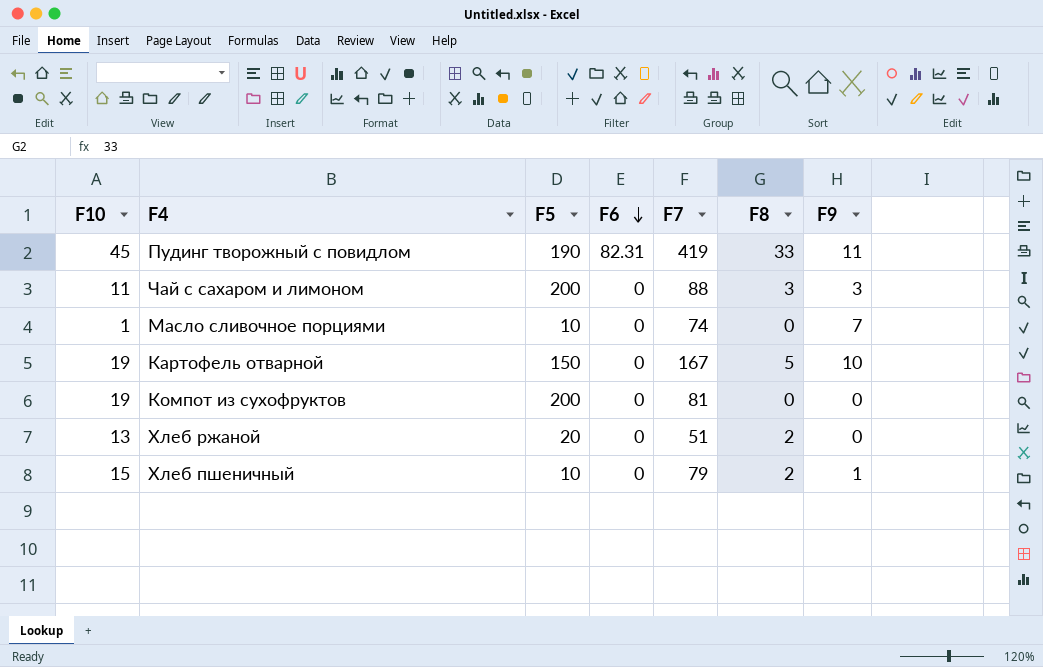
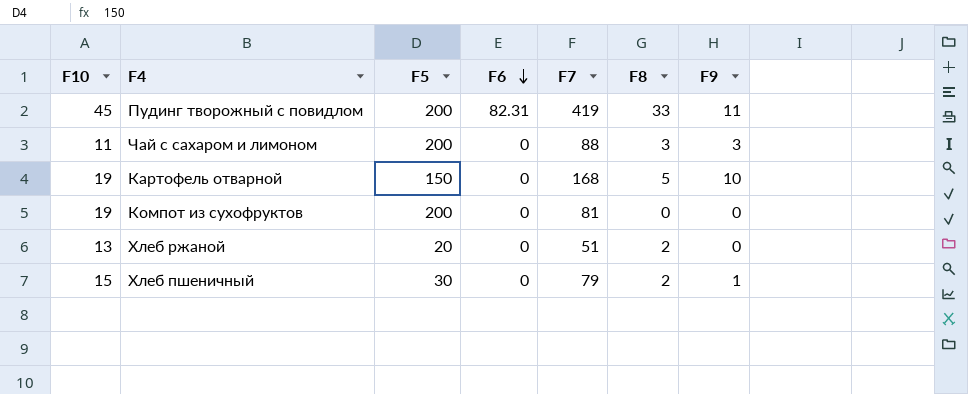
row Масло сливочное порциями: 1 | 10 | 0 | 74 | 0 | 7 -> none
Пудинг творожный с повидлом | F5: 190 -> 200
Картофель отварной | F7: 167 -> 168
Хлеб пшеничный | F5: 10 -> 30

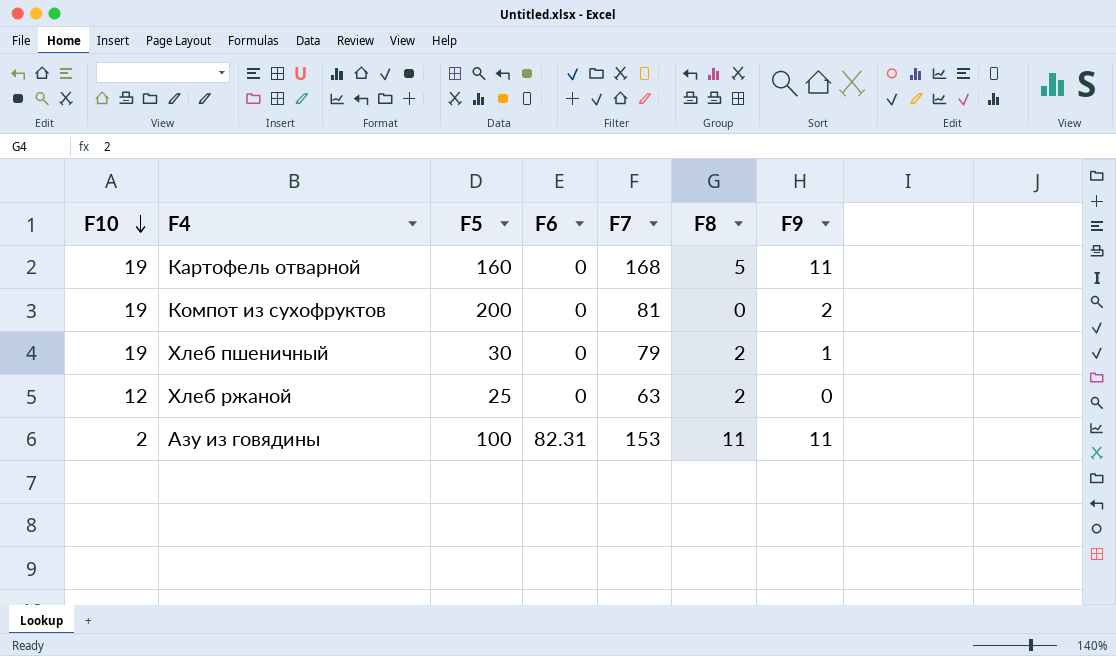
row order: F6 descending -> F10 descending
row Пудинг творожный с повидлом: 45 | 200 | 82.31 | 419 | 33 | 11 -> none
row Чай с сахаром и лимоном: 11 | 200 | 0 | 88 | 3 | 3 -> none
Картофель отварной | F5: 150 -> 160
Картофель отварной | F9: 10 -> 11
Компот из сухофруктов | F9: 0 -> 2
Хлеб пшеничный | F10: 15 -> 19
Хлеб ржаной | F10: 13 -> 12
Хлеб ржаной | F5: 20 -> 25
Хлеб ржаной | F7: 51 -> 63
row Азу из говядины: none -> 2 | 100 | 82.31 | 153 | 11 | 11

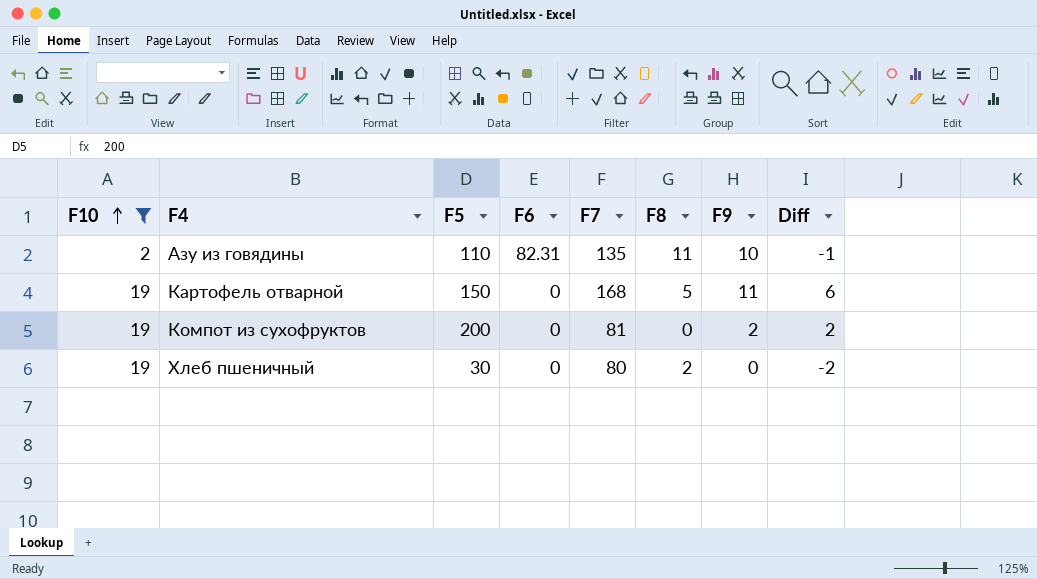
filter: none -> F10 != 12
row order: F10 descending -> F10 ascending
column Diff | formula: none -> [F9] - [F8]
Азу из говядины | F5: 100 -> 110
Азу из говядины | F7: 153 -> 135
Азу из говядины | F9: 11 -> 10
Картофель отварной | F5: 160 -> 150
Хлеб пшеничный | F7: 79 -> 80
Хлеб пшеничный | F9: 1 -> 0

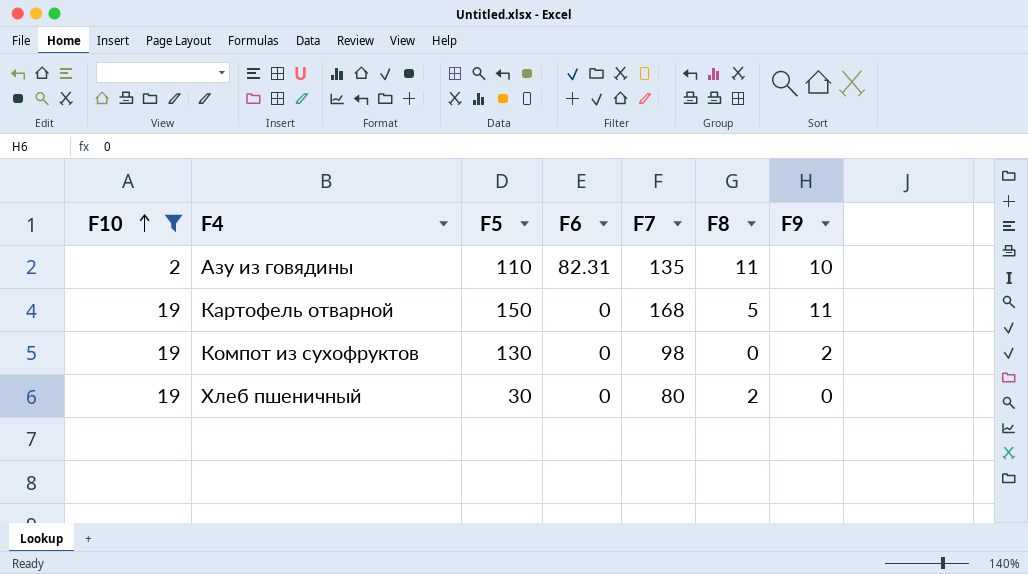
column Diff | formula: [F9] - [F8] -> none
Компот из сухофруктов | F5: 200 -> 130
Компот из сухофруктов | F7: 81 -> 98

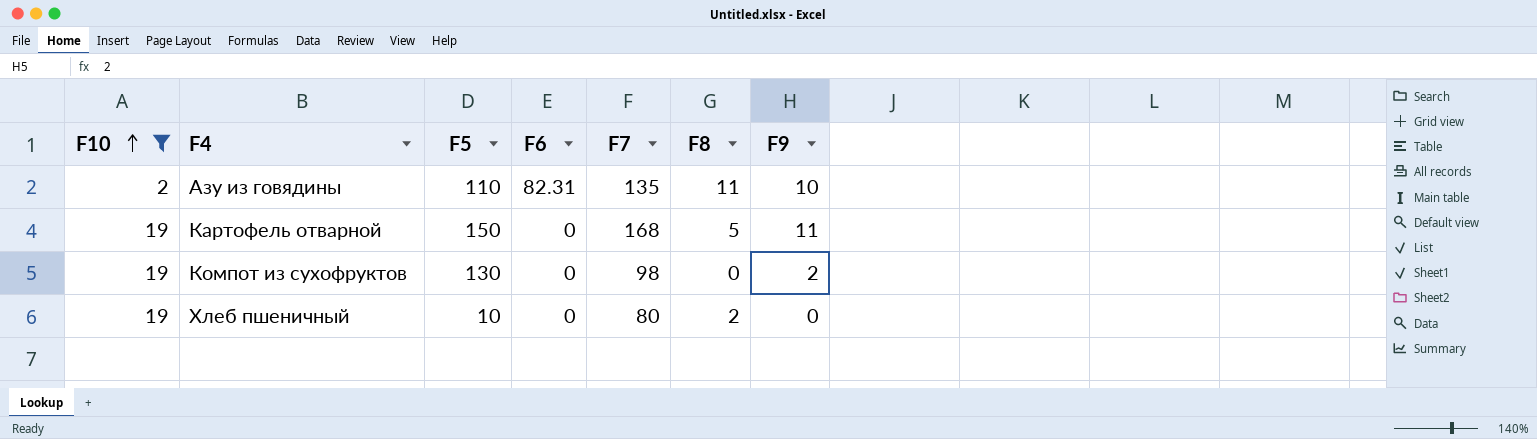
Хлеб пшеничный | F5: 30 -> 10

